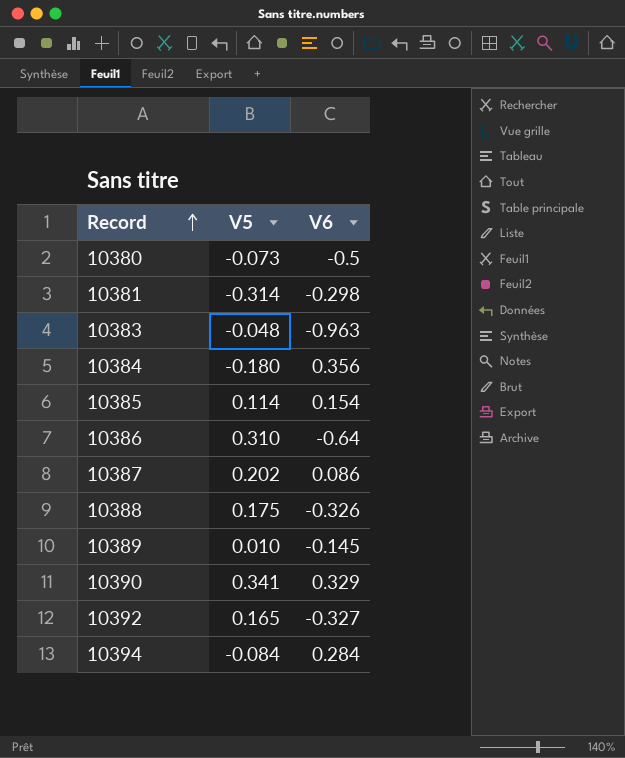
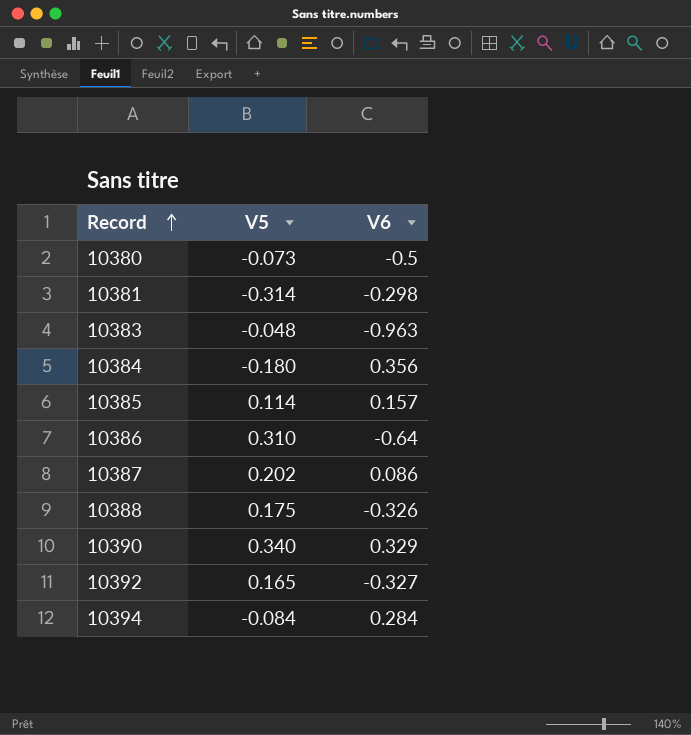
row 10389: 0.010 | -0.145 -> none
10385 | V6: 0.154 -> 0.157
10390 | V5: 0.341 -> 0.340

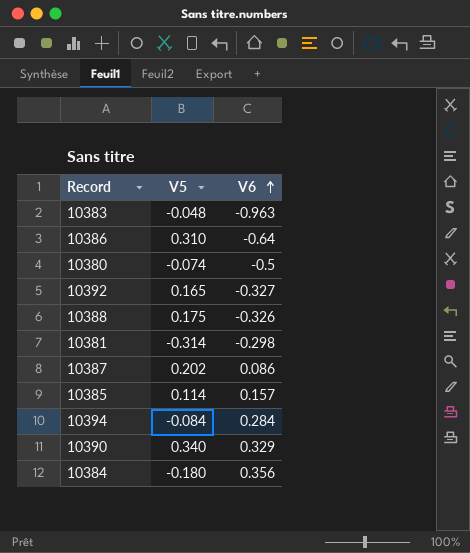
row order: Record ascending -> V6 ascending
10380 | V5: -0.073 -> -0.074

